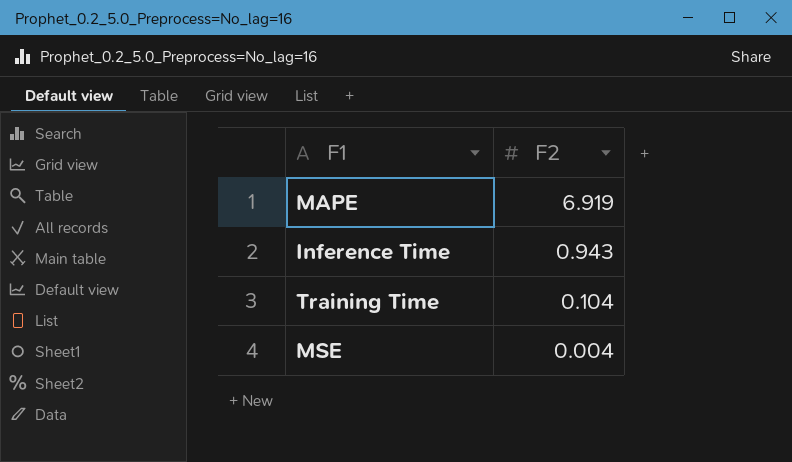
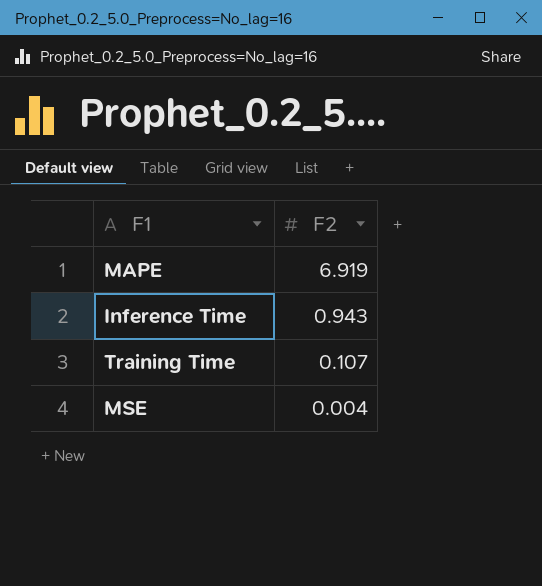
Training Time | F2: 0.104 -> 0.107

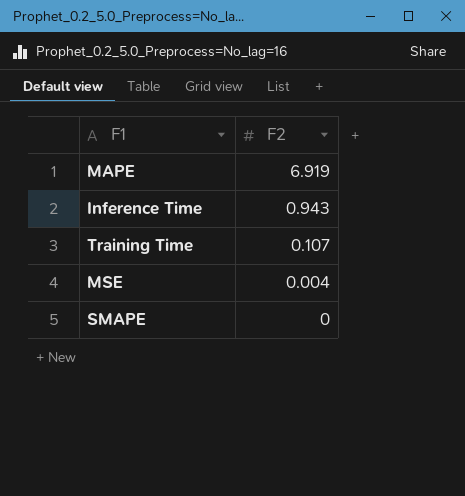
row SMAPE: none -> 0

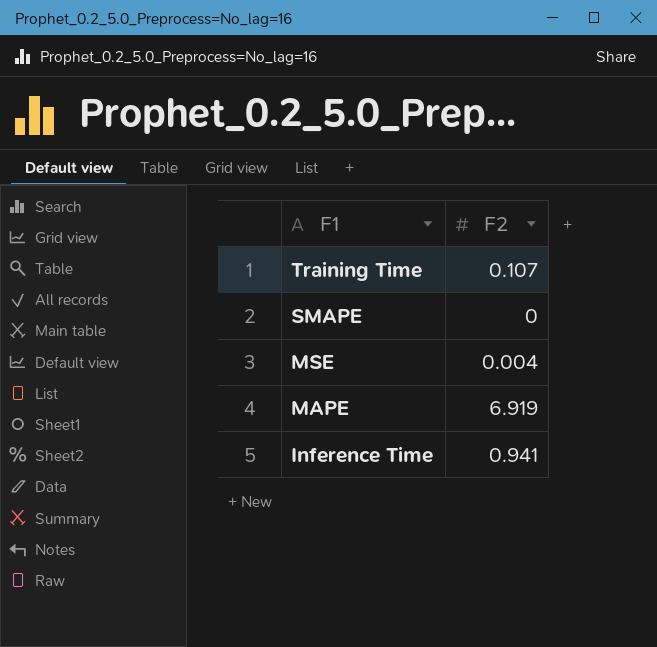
row order: F2 descending -> F1 descending
Inference Time | F2: 0.943 -> 0.941

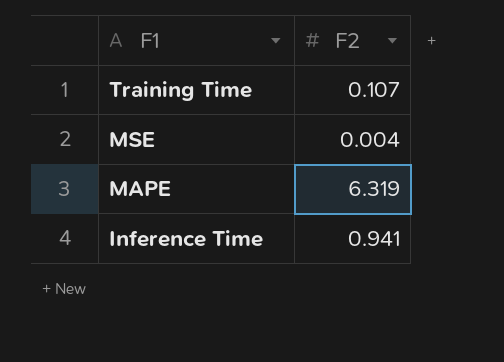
row SMAPE: 0 -> none
MAPE | F2: 6.919 -> 6.319

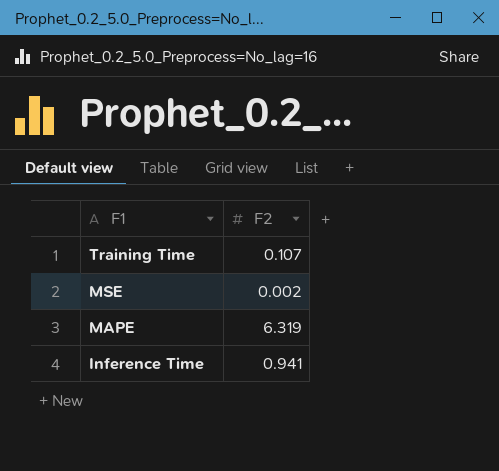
MSE | F2: 0.004 -> 0.002

